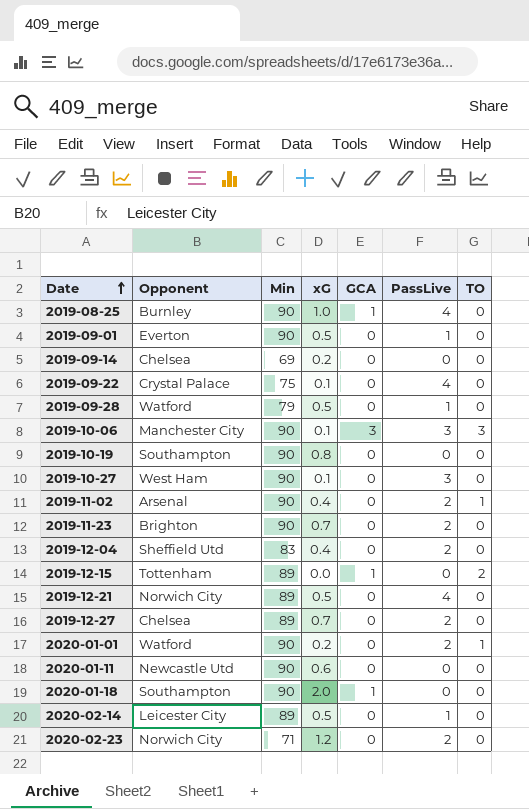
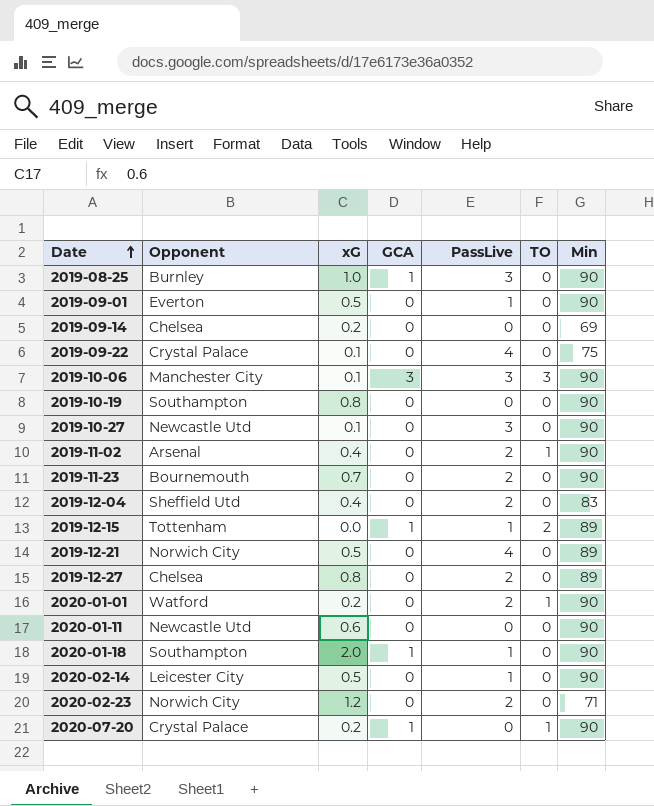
column Min | position: 3 -> 7
row 2019-09-28: Watford | 79 | 0.5 | 0 | 1 | 0 -> none
2019-08-25 | PassLive: 4 -> 3
2019-10-27 | Opponent: West Ham -> Newcastle Utd
2019-11-23 | Opponent: Brighton -> Bournemouth
2019-12-15 | PassLive: 0 -> 1
2019-12-27 | xG: 0.7 -> 0.8
2020-01-18 | PassLive: 0 -> 1
2020-02-14 | Min: 89 -> 90
row 2020-07-20: none -> Crystal Palace | 0.2 | 1 | 0 | 1 | 90

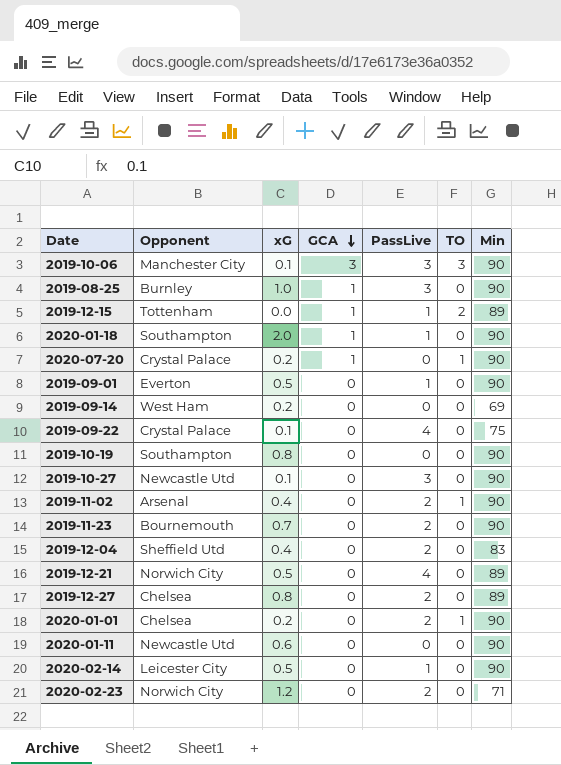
row order: Date ascending -> GCA descending
2019-09-14 | Opponent: Chelsea -> West Ham
2020-01-01 | Opponent: Watford -> Chelsea

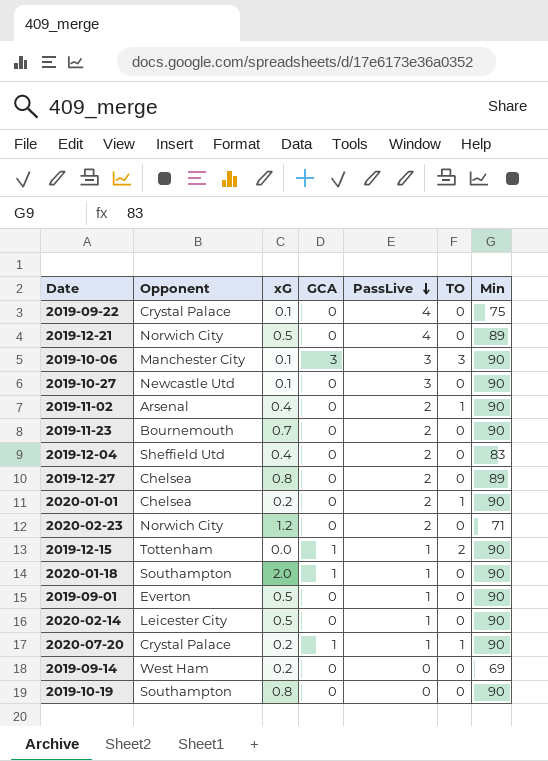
row order: GCA descending -> PassLive descending
row 2019-08-25: Burnley | 1.0 | 1 | 3 | 0 | 90 -> none
row 2020-01-11: Newcastle Utd | 0.6 | 0 | 0 | 0 | 90 -> none
2019-12-15 | Min: 89 -> 90
2020-07-20 | PassLive: 0 -> 1

